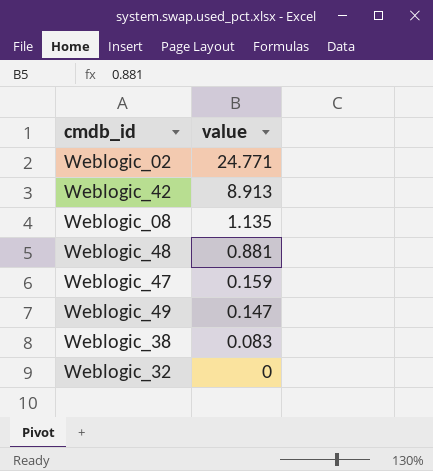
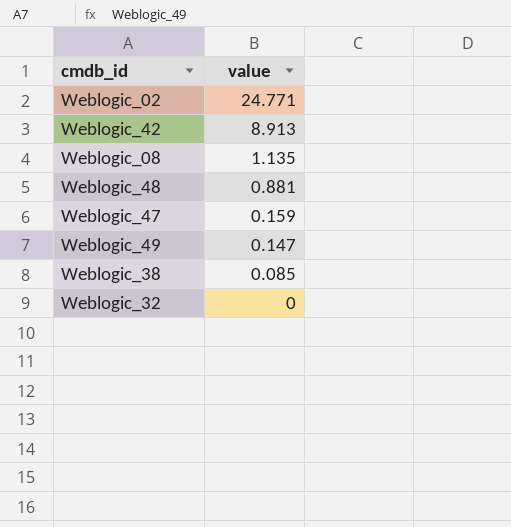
Weblogic_38 | value: 0.083 -> 0.085

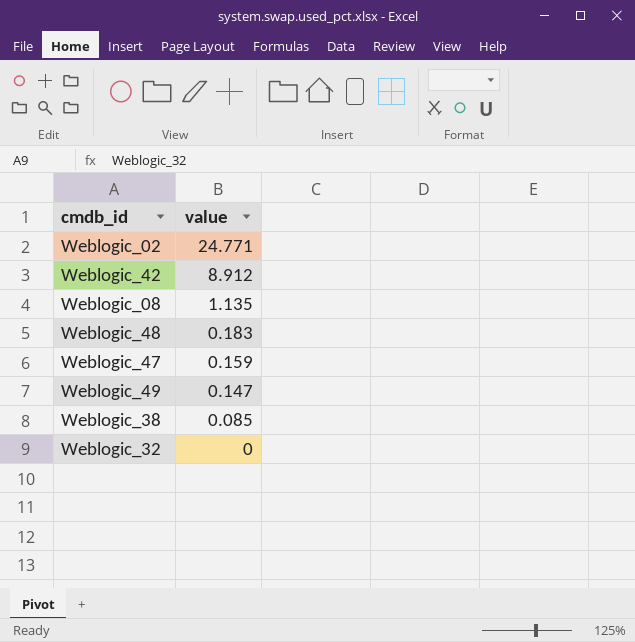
Weblogic_42 | value: 8.913 -> 8.912
Weblogic_48 | value: 0.881 -> 0.183

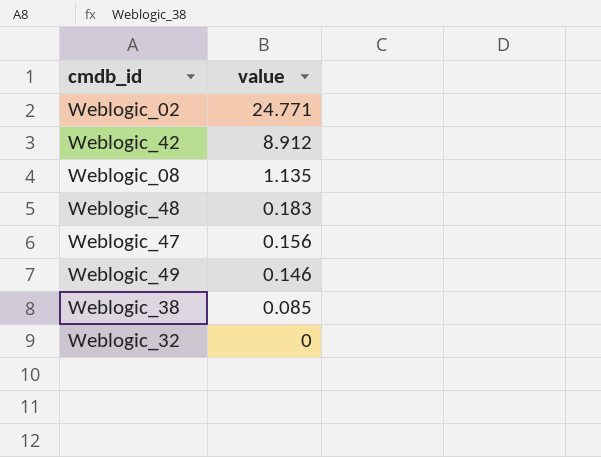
Weblogic_47 | value: 0.159 -> 0.156
Weblogic_49 | value: 0.147 -> 0.146

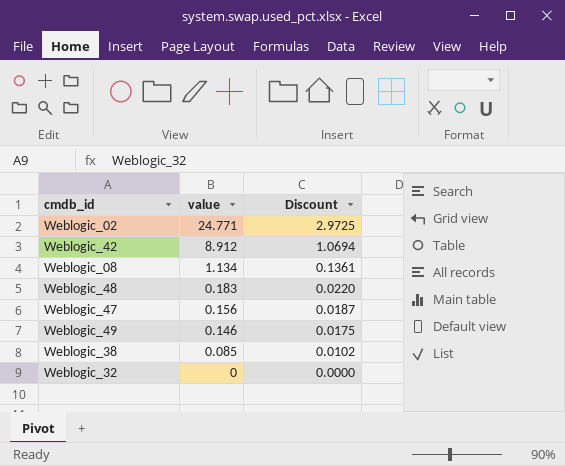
column Discount | formula: none -> [value] * 0.12
Weblogic_08 | value: 1.135 -> 1.134

